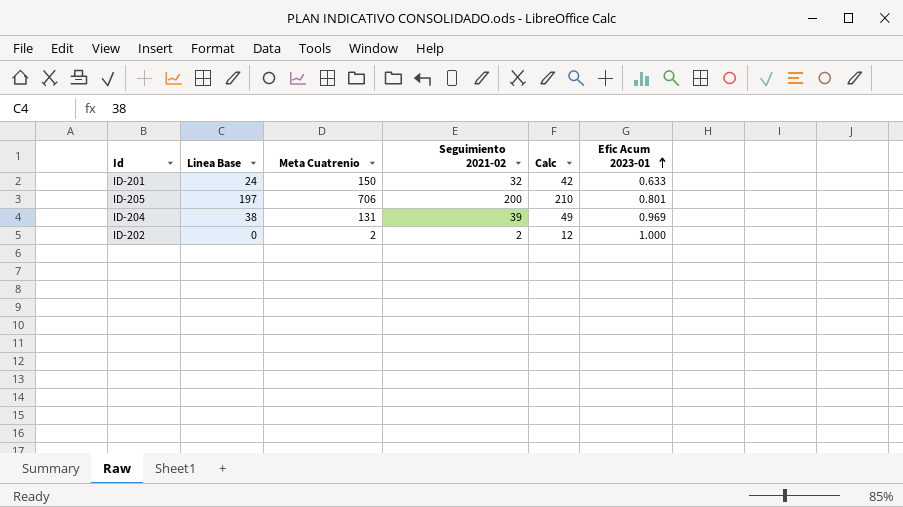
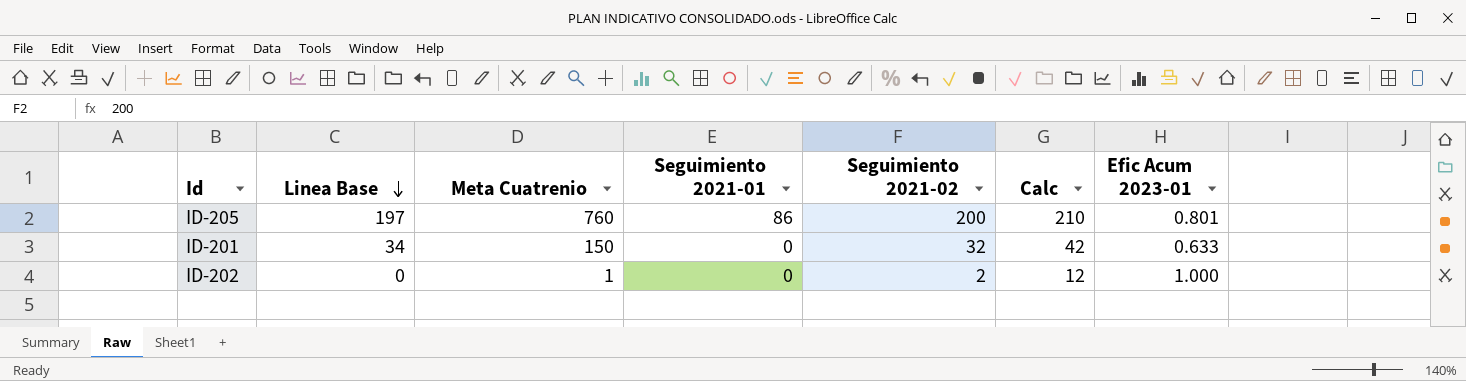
row order: Efic Acum 2023-01 ascending -> Linea Base descending
column Seguimiento 2021-01 | position: none -> 4
row ID-204: 38 | 131 | 39 | 49 | 0.969 -> none
ID-205 | Meta Cuatrenio: 706 -> 760
ID-201 | Linea Base: 24 -> 34
ID-202 | Meta Cuatrenio: 2 -> 1

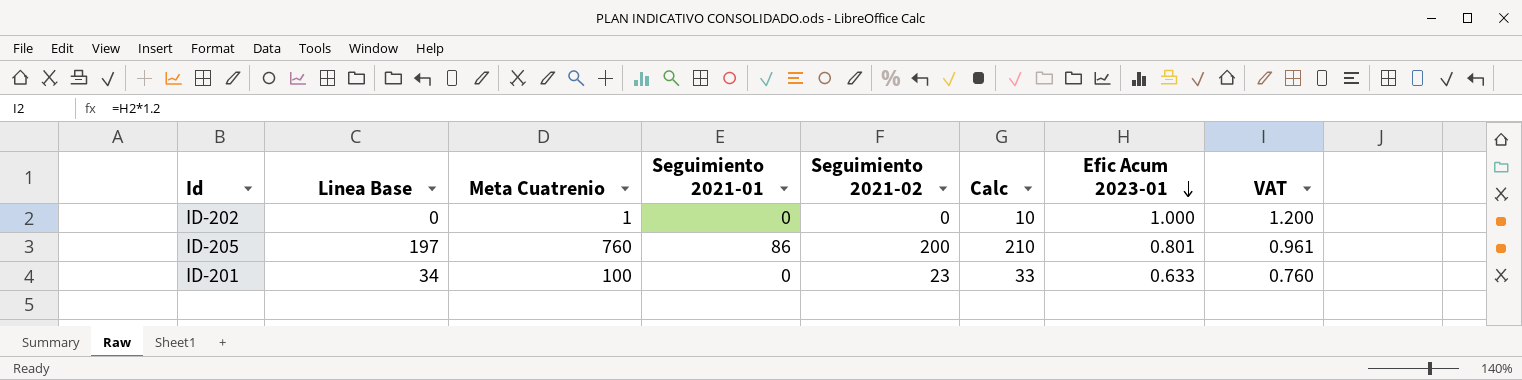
row order: Linea Base descending -> Efic Acum 2023-01 descending
column VAT | formula: none -> [Efic Acum 2023-01] * 1.2
ID-202 | Seguimiento 2021-02: 2 -> 0
ID-202 | Calc: 12 -> 10
ID-201 | Meta Cuatrenio: 150 -> 100
ID-201 | Seguimiento 2021-02: 32 -> 23
ID-201 | Calc: 42 -> 33

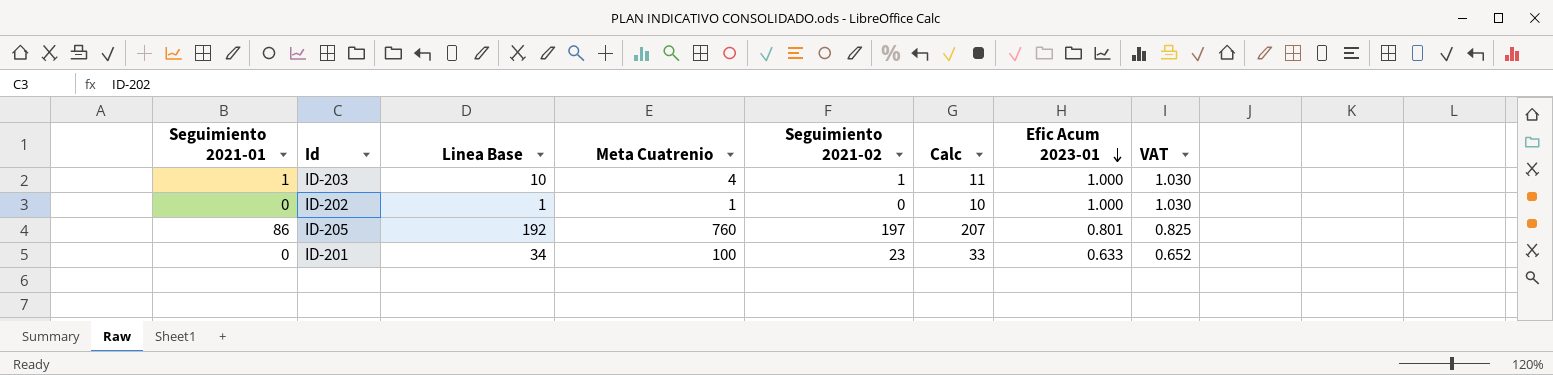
column Seguimiento 2021-01 | position: 4 -> 1
column VAT | formula: [Efic Acum 2023-01] * 1.2 -> [Efic Acum 2023-01] * 1.03
row ID-203: none -> 1 | 10 | 4 | 1 | 11 | 1.000 | 1.030
ID-202 | Linea Base: 0 -> 1
ID-205 | Linea Base: 197 -> 192
ID-205 | Seguimiento 2021-02: 200 -> 197
ID-205 | Calc: 210 -> 207

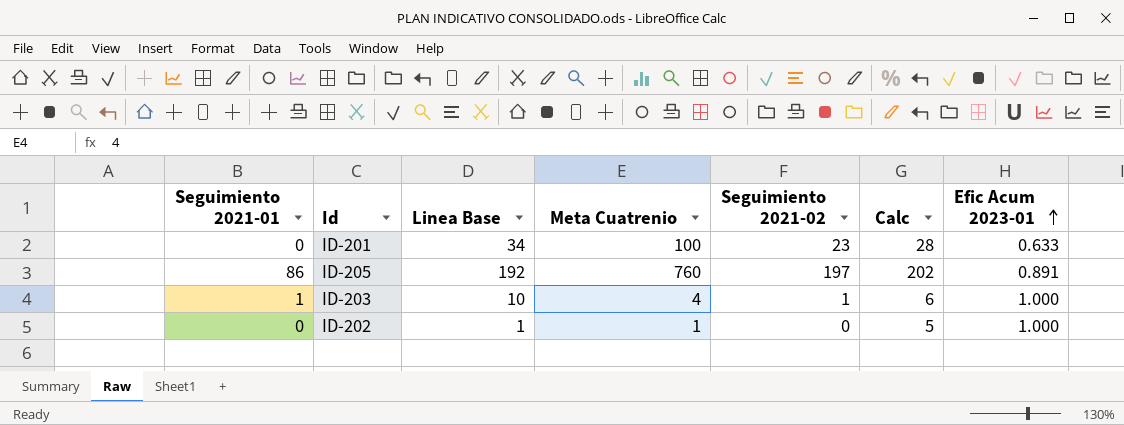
row order: Efic Acum 2023-01 descending -> Efic Acum 2023-01 ascending
column VAT | formula: [Efic Acum 2023-01] * 1.03 -> none
column Calc | formula: [Seguimiento 2021-02] + 10 -> [Seguimiento 2021-02] + 5
ID-205 | Efic Acum 2023-01: 0.801 -> 0.891

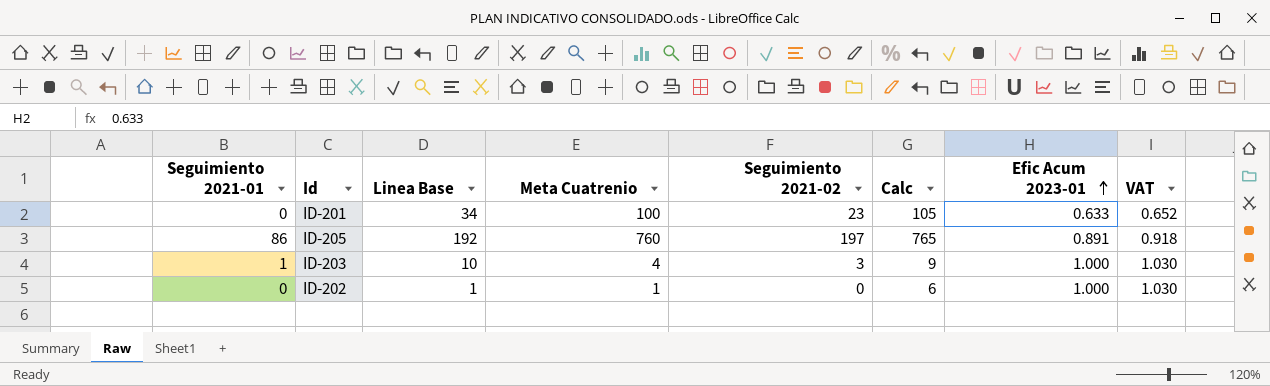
column Calc | formula: [Seguimiento 2021-02] + 5 -> [Meta Cuatrenio] + 5
column VAT | formula: none -> [Efic Acum 2023-01] * 1.03
ID-203 | Seguimiento 2021-02: 1 -> 3

